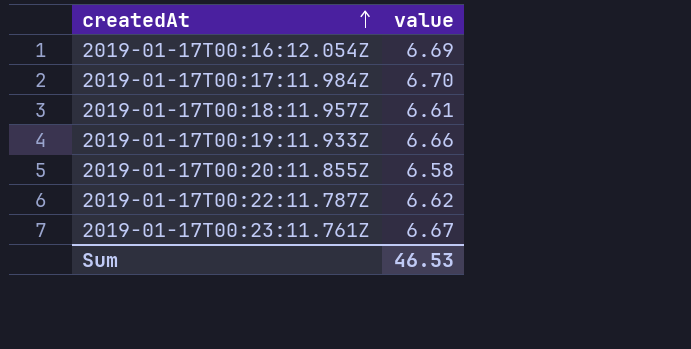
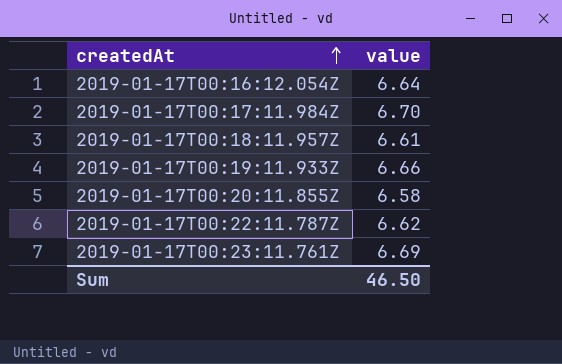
2019-01-17T00:16:12.054Z | value: 6.69 -> 6.64
2019-01-17T00:23:11.761Z | value: 6.67 -> 6.69
Sum | value: 46.53 -> 46.50

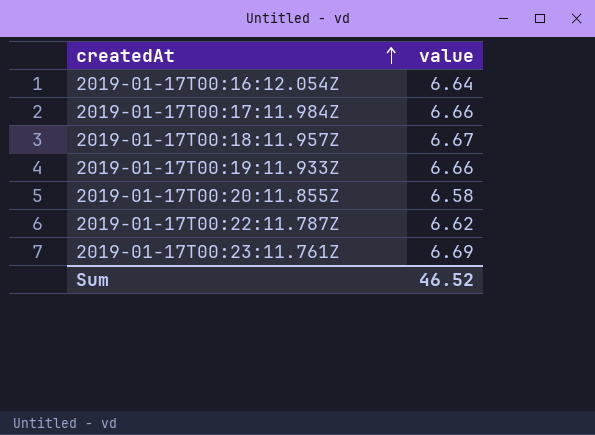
2019-01-17T00:17:11.984Z | value: 6.70 -> 6.66
2019-01-17T00:18:11.957Z | value: 6.61 -> 6.67
Sum | value: 46.50 -> 46.52

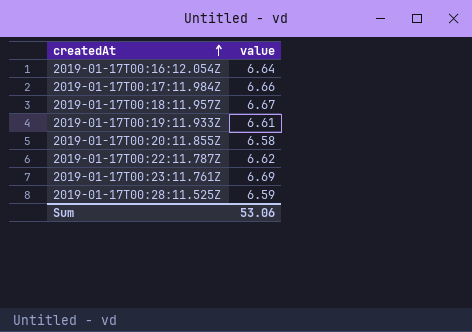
2019-01-17T00:19:11.933Z | value: 6.66 -> 6.61
row 2019-01-17T00:28:11.525Z: none -> 6.59
Sum | value: 46.52 -> 53.06

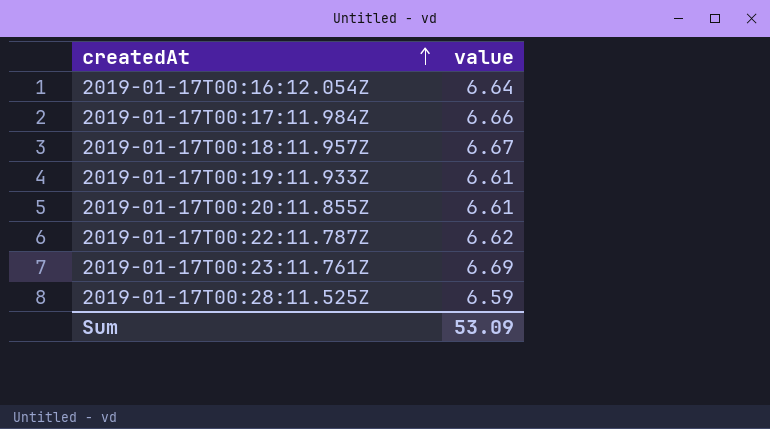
2019-01-17T00:20:11.855Z | value: 6.58 -> 6.61
Sum | value: 53.06 -> 53.09

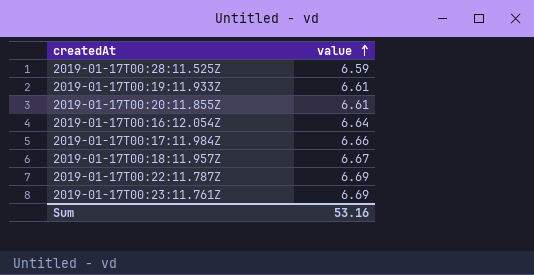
row order: createdAt ascending -> value ascending
2019-01-17T00:22:11.787Z | value: 6.62 -> 6.69
Sum | value: 53.09 -> 53.16

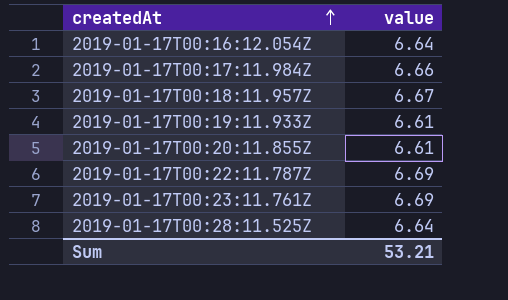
row order: value ascending -> createdAt ascending
2019-01-17T00:28:11.525Z | value: 6.59 -> 6.64
Sum | value: 53.16 -> 53.21

